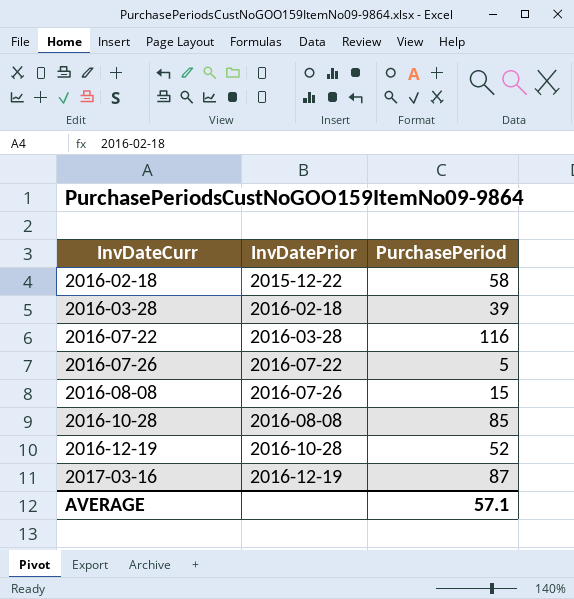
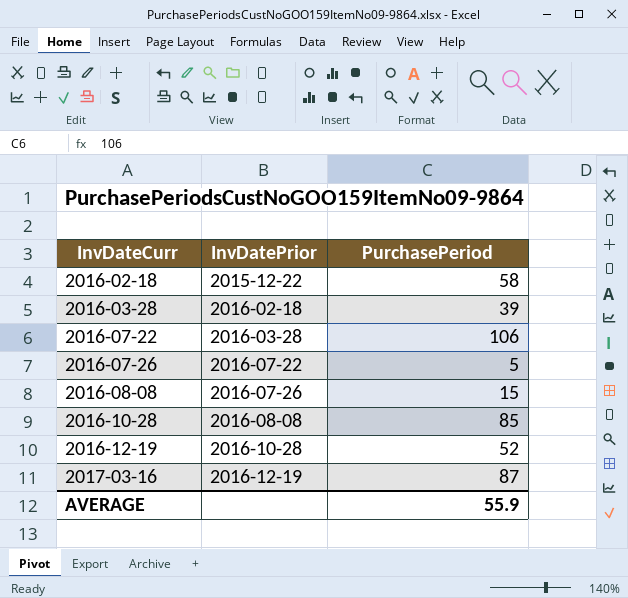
2016-07-22 | PurchasePeriod: 116 -> 106
AVERAGE | PurchasePeriod: 57.1 -> 55.9

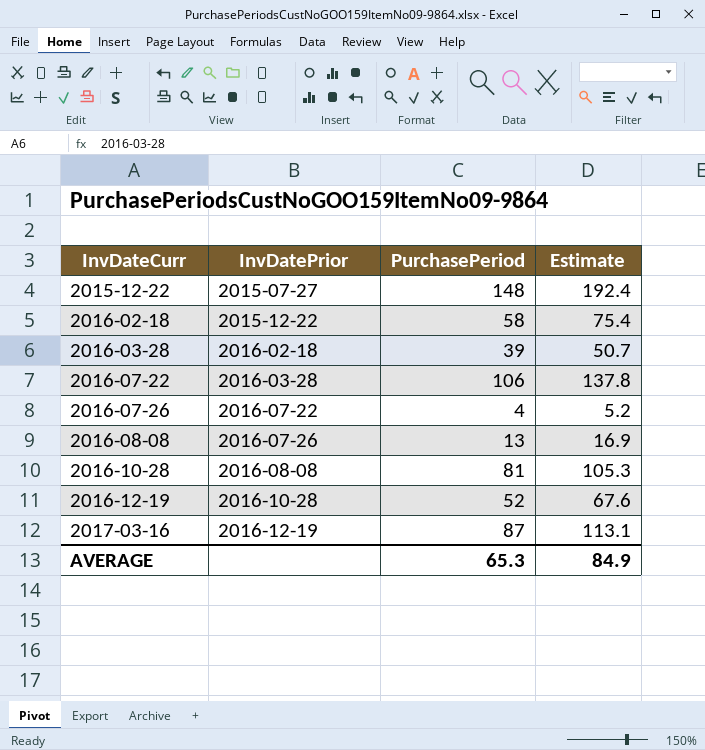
column Estimate | formula: none -> [PurchasePeriod] * 1.3
row 2015-12-22: none -> 2015-07-27 | 148 | 192.4
2016-07-26 | PurchasePeriod: 5 -> 4
2016-08-08 | PurchasePeriod: 15 -> 13
2016-10-28 | PurchasePeriod: 85 -> 81
AVERAGE | PurchasePeriod: 55.9 -> 65.3

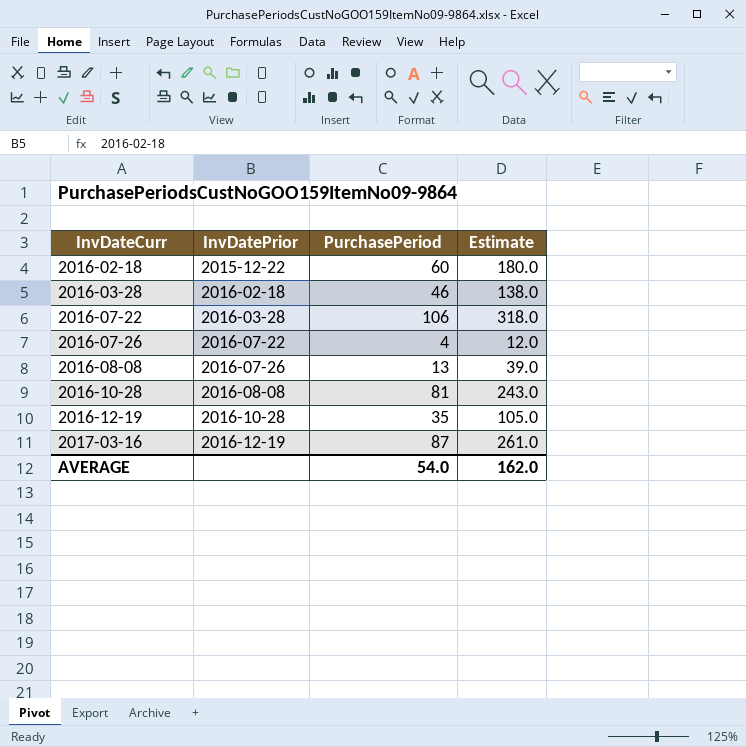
column Estimate | formula: [PurchasePeriod] * 1.3 -> [PurchasePeriod] * 3
row 2015-12-22: 2015-07-27 | 148 | 192.4 -> none
2016-02-18 | PurchasePeriod: 58 -> 60
2016-03-28 | PurchasePeriod: 39 -> 46
2016-12-19 | PurchasePeriod: 52 -> 35
AVERAGE | PurchasePeriod: 65.3 -> 54.0
AVERAGE | Estimate: 84.9 -> 162.0

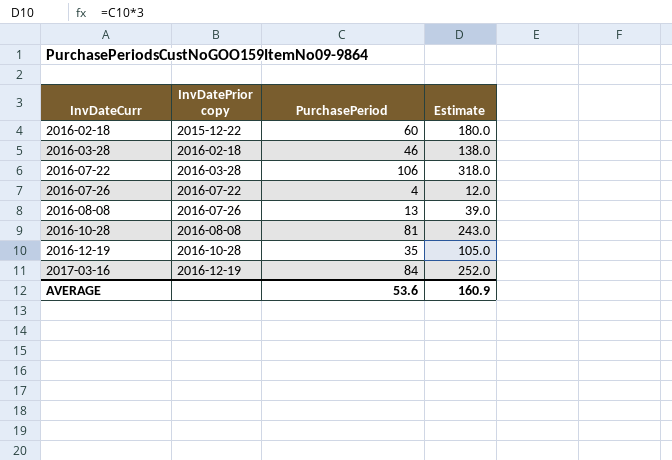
column name: InvDatePrior -> InvDatePrior copy
2017-03-16 | PurchasePeriod: 87 -> 84
2017-03-16 | Estimate: 261.0 -> 252.0
AVERAGE | PurchasePeriod: 54.0 -> 53.6
AVERAGE | Estimate: 162.0 -> 160.9

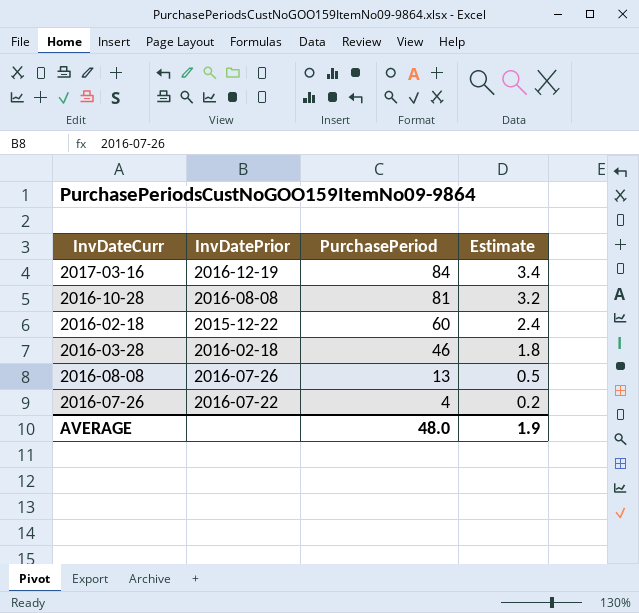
row order: InvDateCurr ascending -> PurchasePeriod descending
column name: InvDatePrior copy -> InvDatePrior
column Estimate | formula: [PurchasePeriod] * 3 -> [PurchasePeriod] * 0.04
row 2016-07-22: 2016-03-28 | 106 | 318.0 -> none
row 2016-12-19: 2016-10-28 | 35 | 105.0 -> none
AVERAGE | PurchasePeriod: 53.6 -> 48.0
AVERAGE | Estimate: 160.9 -> 1.9

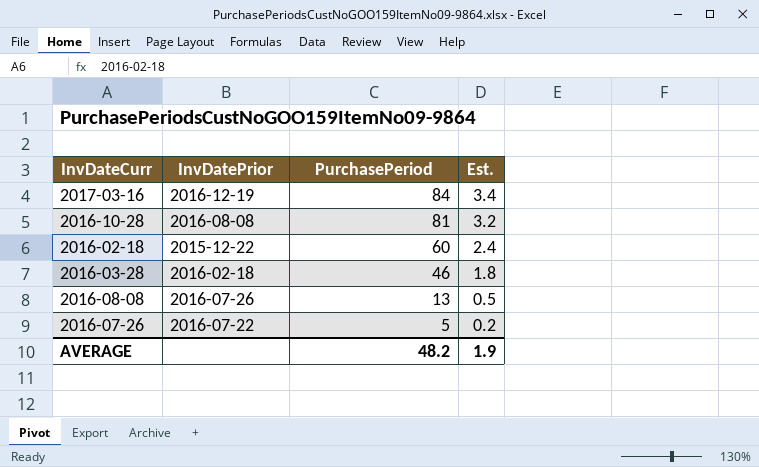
column name: Estimate -> Est.
2016-07-26 | PurchasePeriod: 4 -> 5
AVERAGE | PurchasePeriod: 48.0 -> 48.2

